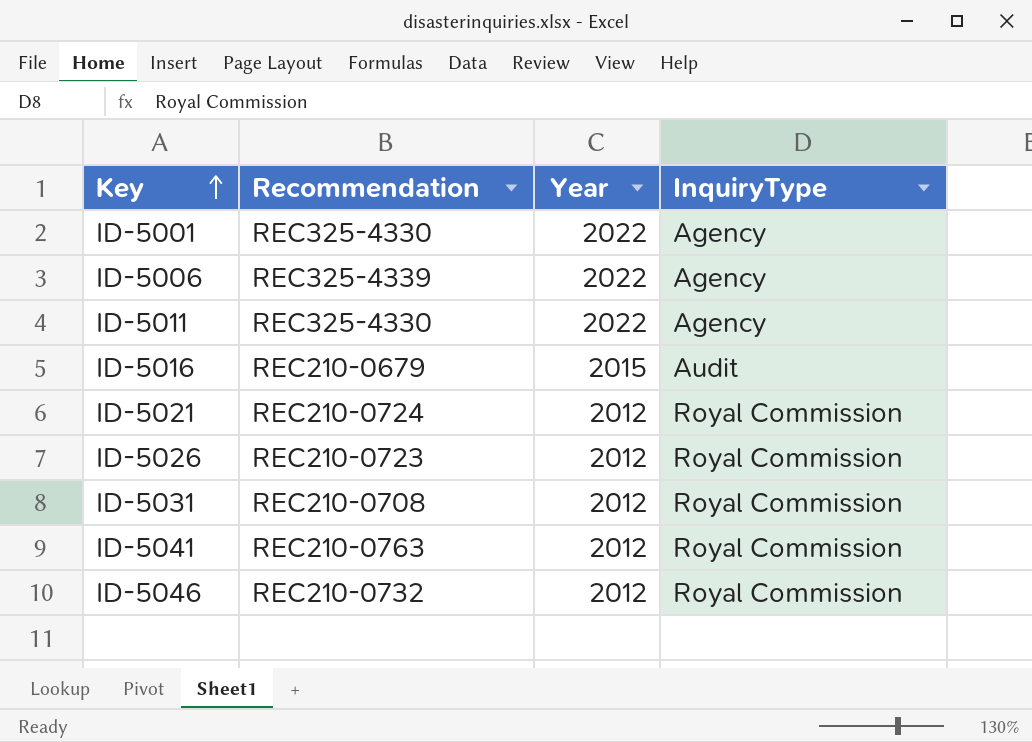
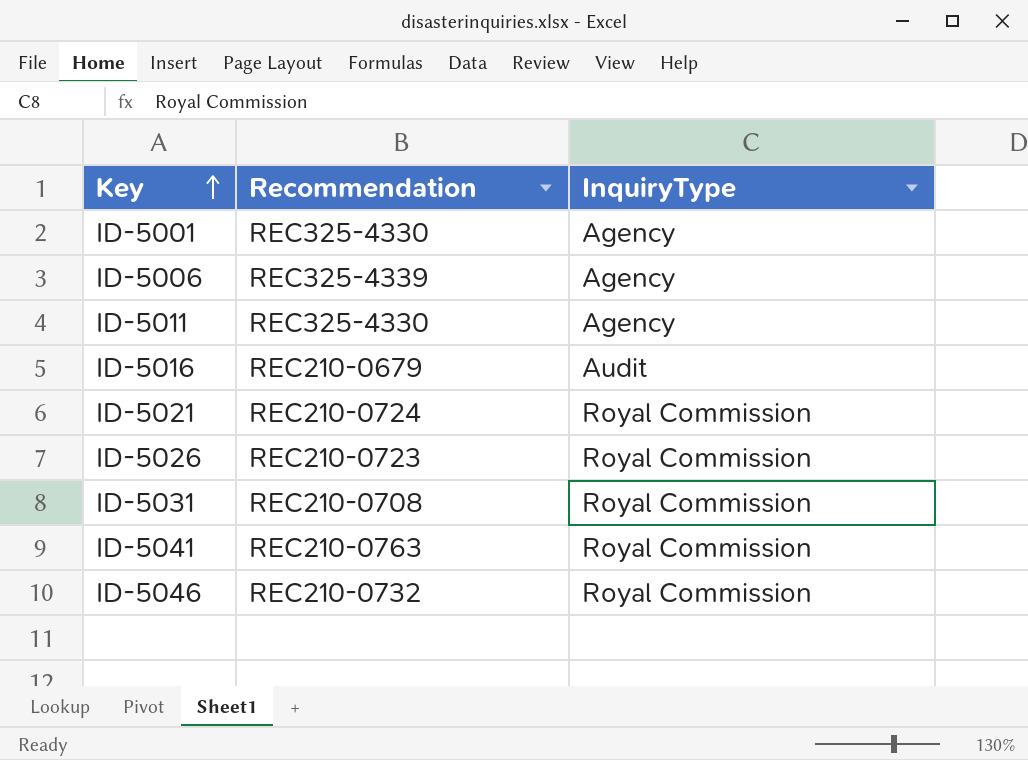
column Year | position: 3 -> none

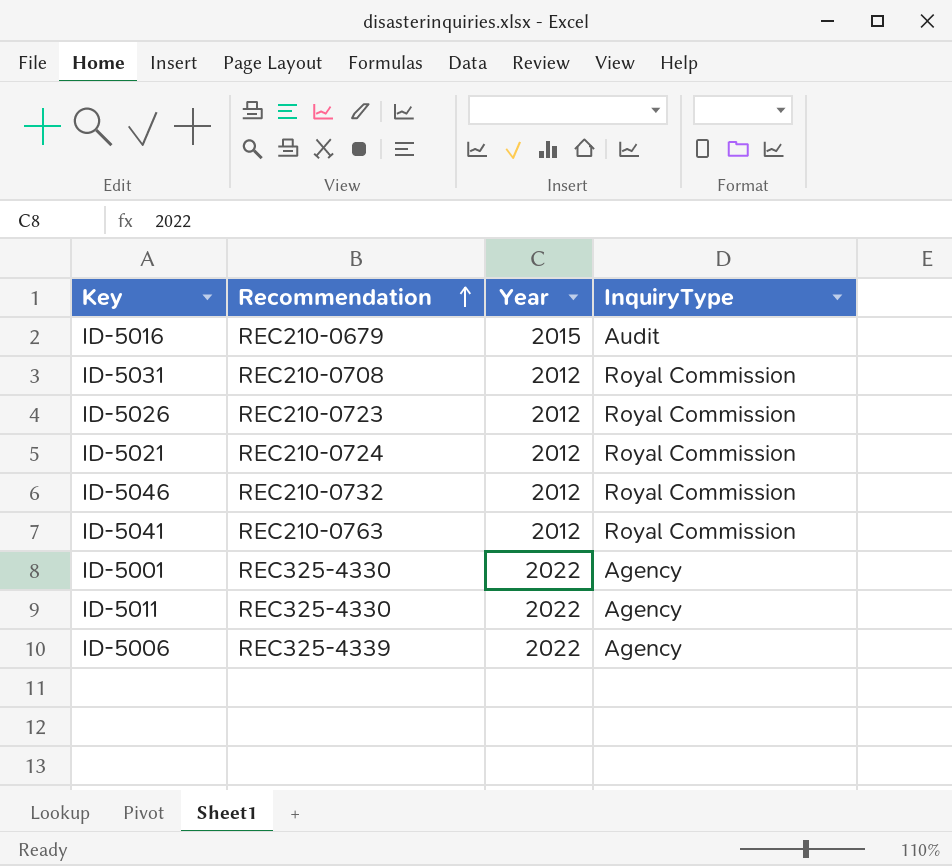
row order: Key ascending -> Recommendation ascending
column Year | position: none -> 3

